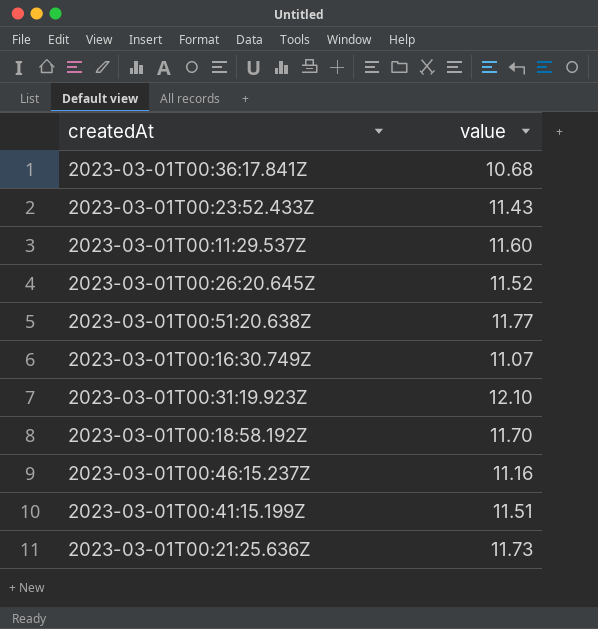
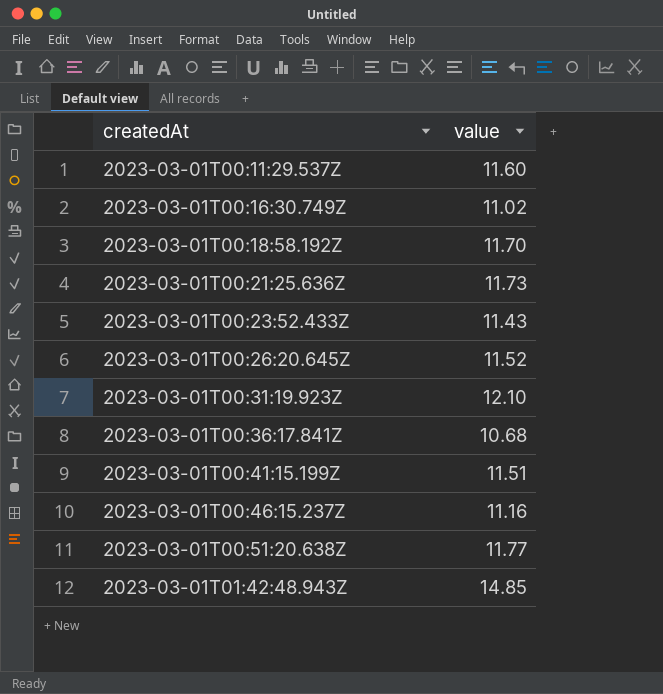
row order: none -> createdAt ascending
2023-03-01T00:16:30.749Z | value: 11.07 -> 11.02
row 2023-03-01T01:42:48.943Z: none -> 14.85

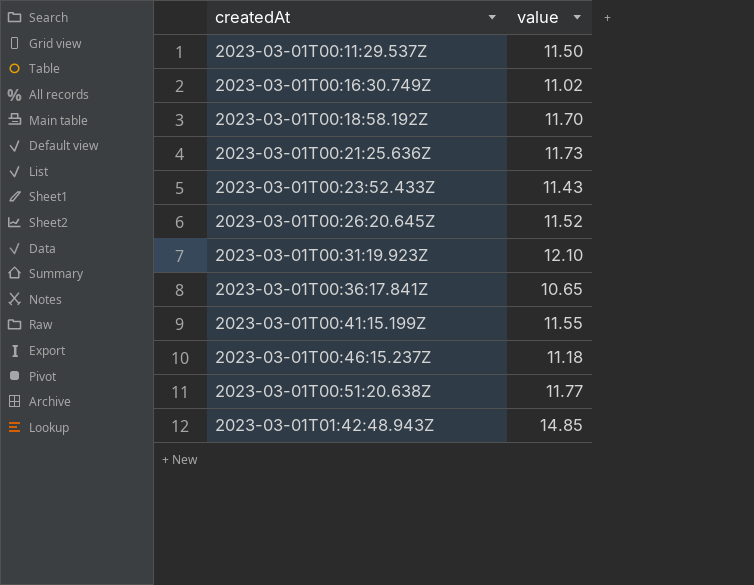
2023-03-01T00:11:29.537Z | value: 11.60 -> 11.50
2023-03-01T00:36:17.841Z | value: 10.68 -> 10.65
2023-03-01T00:41:15.199Z | value: 11.51 -> 11.55
2023-03-01T00:46:15.237Z | value: 11.16 -> 11.18

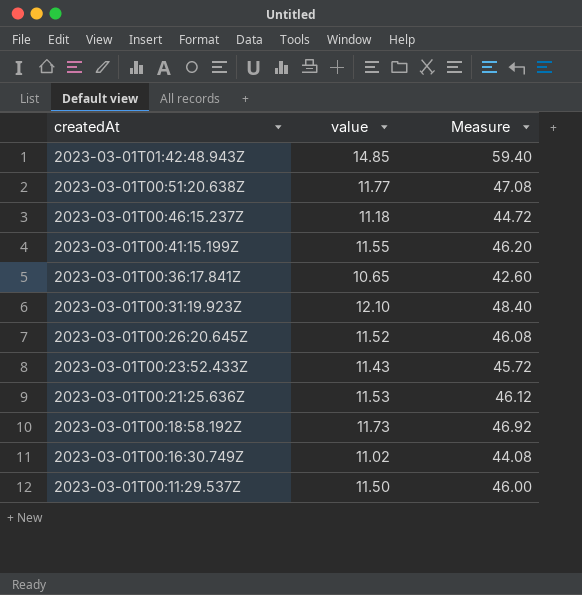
row order: createdAt ascending -> createdAt descending
column Measure | formula: none -> [value] * 4
2023-03-01T00:21:25.636Z | value: 11.73 -> 11.53
2023-03-01T00:18:58.192Z | value: 11.70 -> 11.73

